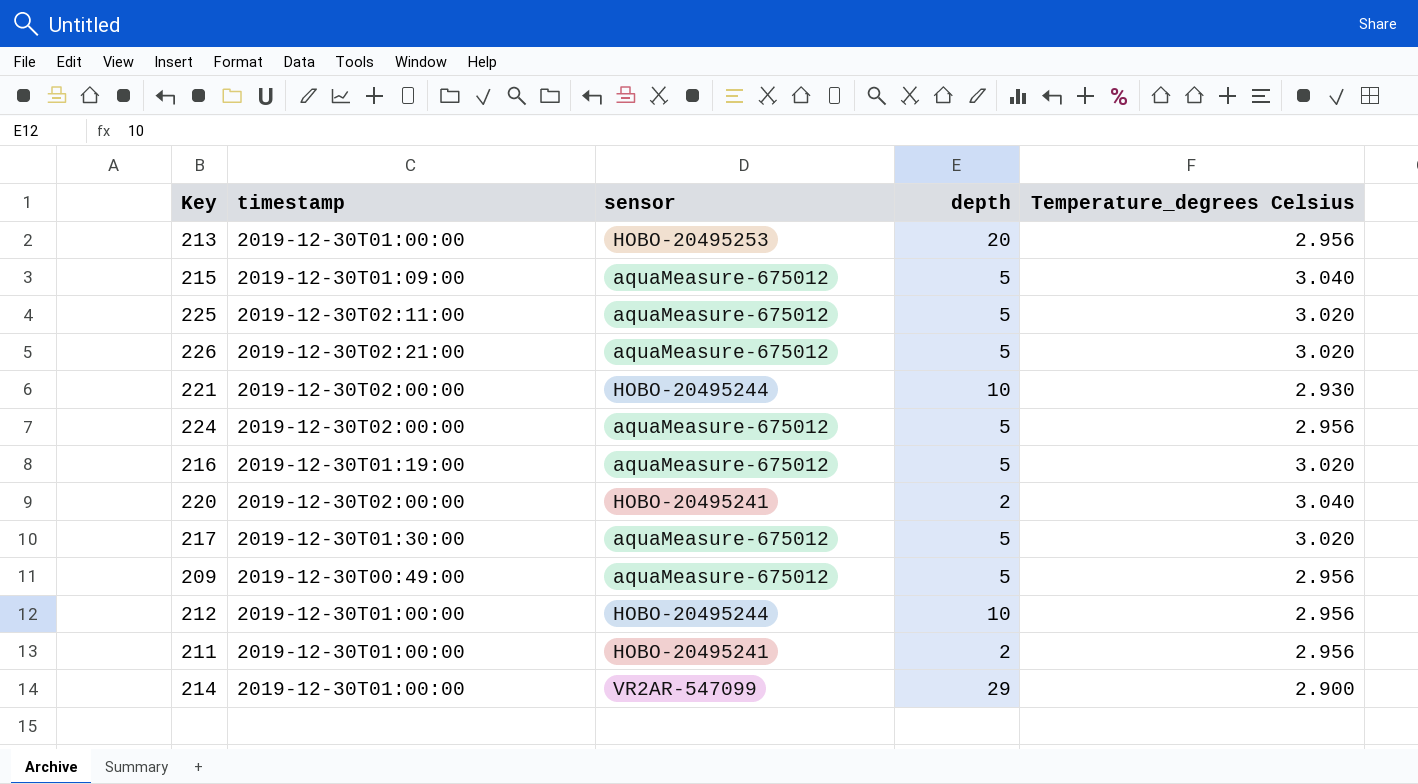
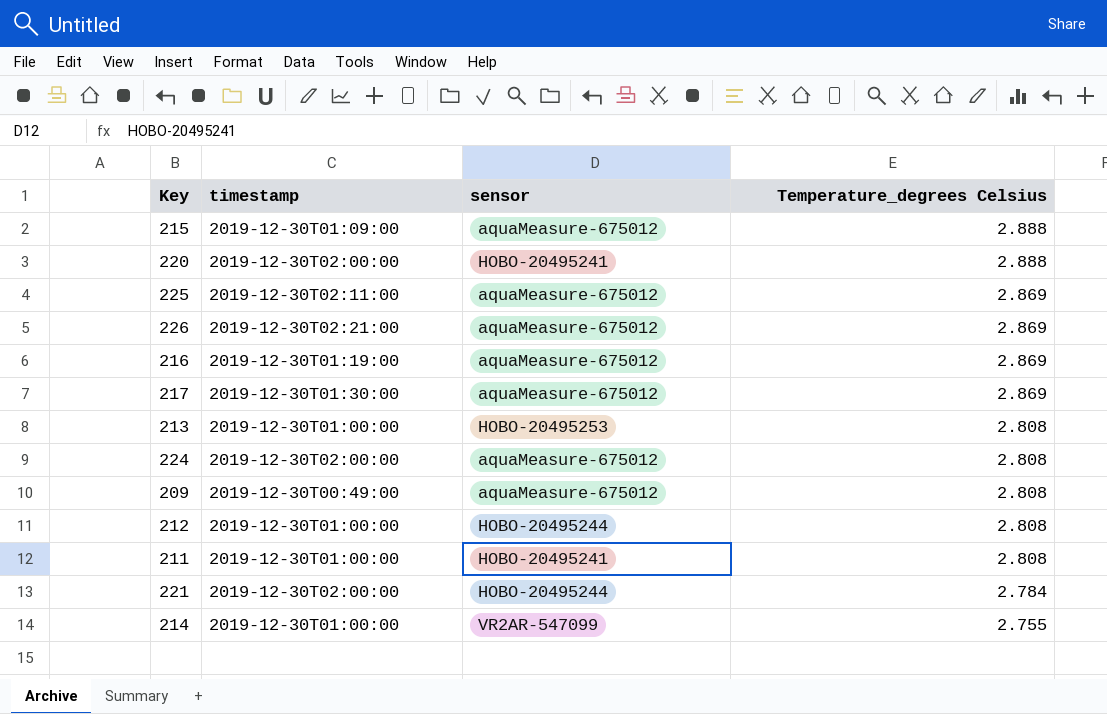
row order: none -> Temperature_degrees Celsius descending
column depth | position: 4 -> none
215 | Temperature_degrees Celsius: 3.040 -> 2.888
220 | Temperature_degrees Celsius: 3.040 -> 2.888
225 | Temperature_degrees Celsius: 3.020 -> 2.869
226 | Temperature_degrees Celsius: 3.020 -> 2.869
216 | Temperature_degrees Celsius: 3.020 -> 2.869
217 | Temperature_degrees Celsius: 3.020 -> 2.869
213 | Temperature_degrees Celsius: 2.956 -> 2.808
224 | Temperature_degrees Celsius: 2.956 -> 2.808
209 | Temperature_degrees Celsius: 2.956 -> 2.808
212 | Temperature_degrees Celsius: 2.956 -> 2.808
211 | Temperature_degrees Celsius: 2.956 -> 2.808
221 | Temperature_degrees Celsius: 2.930 -> 2.784
214 | Temperature_degrees Celsius: 2.900 -> 2.755

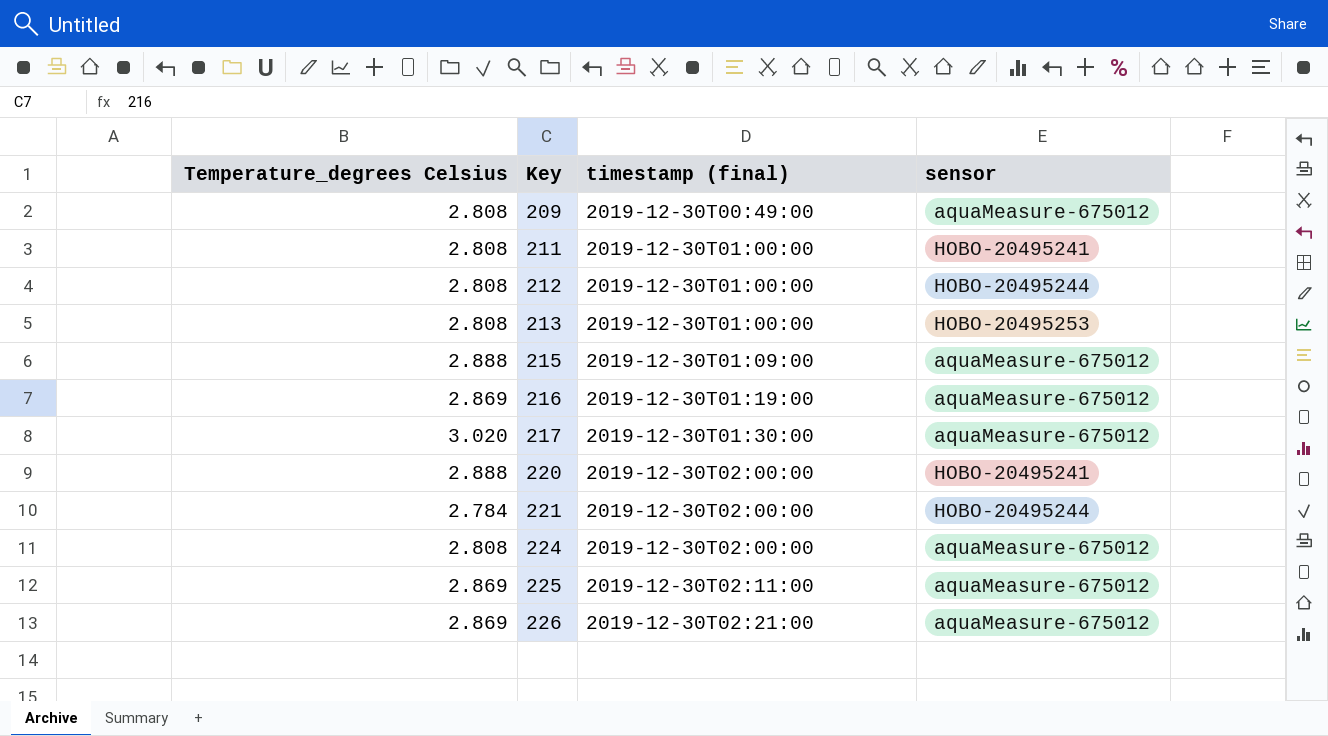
row order: Temperature_degrees Celsius descending -> Key ascending
column Temperature_degrees Celsius | position: 4 -> 1
column name: timestamp -> timestamp (final)
row 214: 2019-12-30T01:00:00 | VR2AR-547099 | 2.755 -> none
217 | Temperature_degrees Celsius: 2.869 -> 3.020

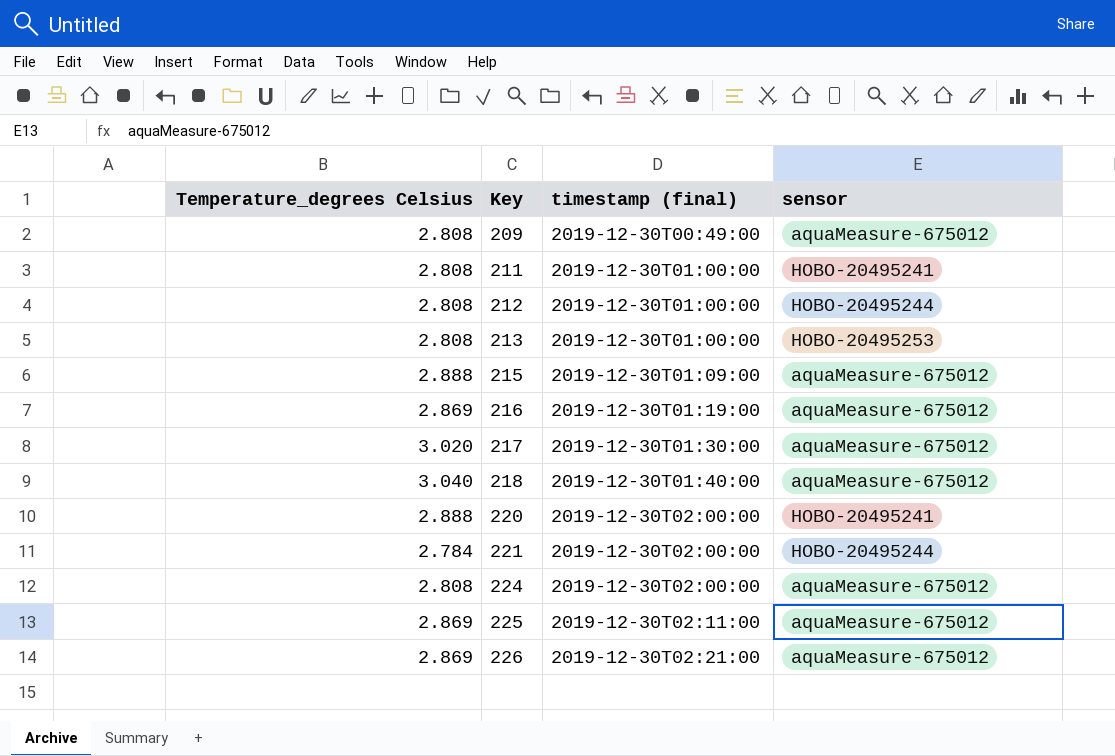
row 218: none -> 3.040 | 2019-12-30T01:40:00 | aquaMeasure-675012

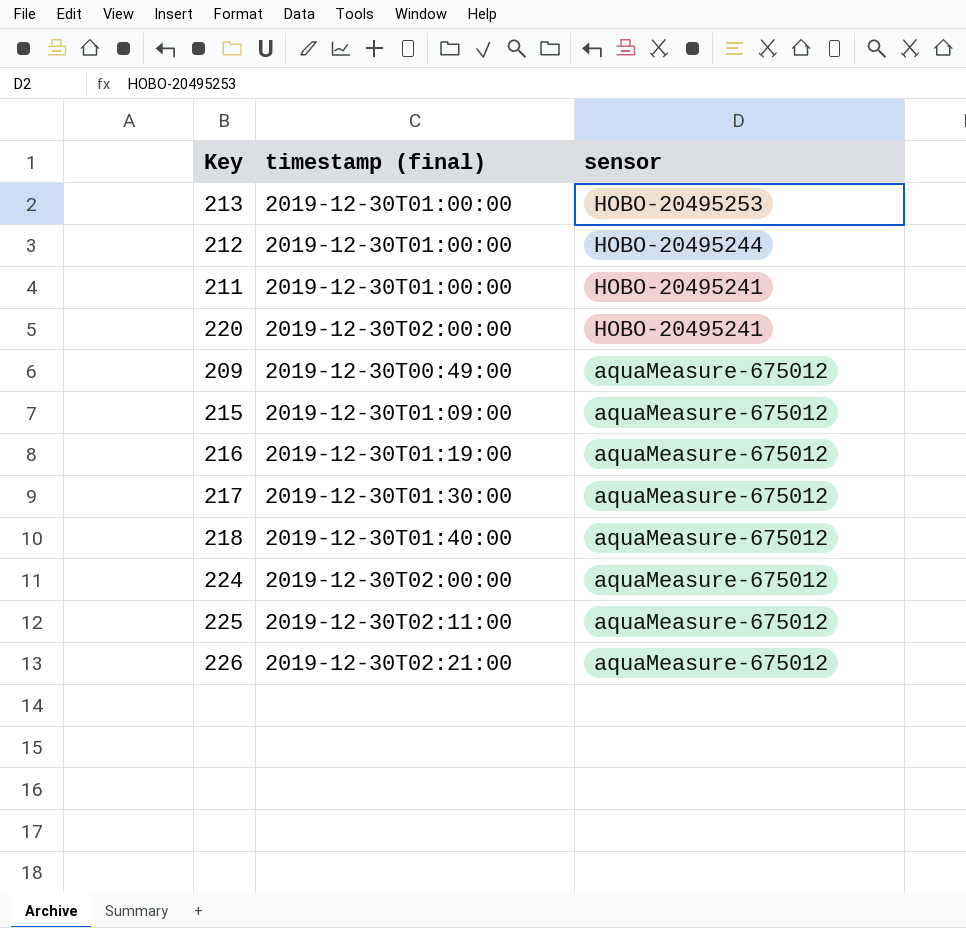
row order: Key ascending -> sensor descending
column Temperature_degrees Celsius | position: 1 -> none
row 221: 2.784 | 2019-12-30T02:00:00 | HOBO-20495244 -> none

